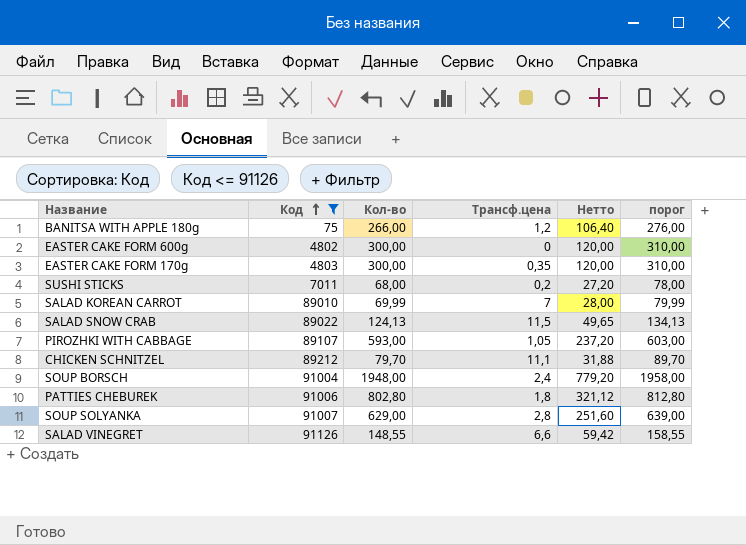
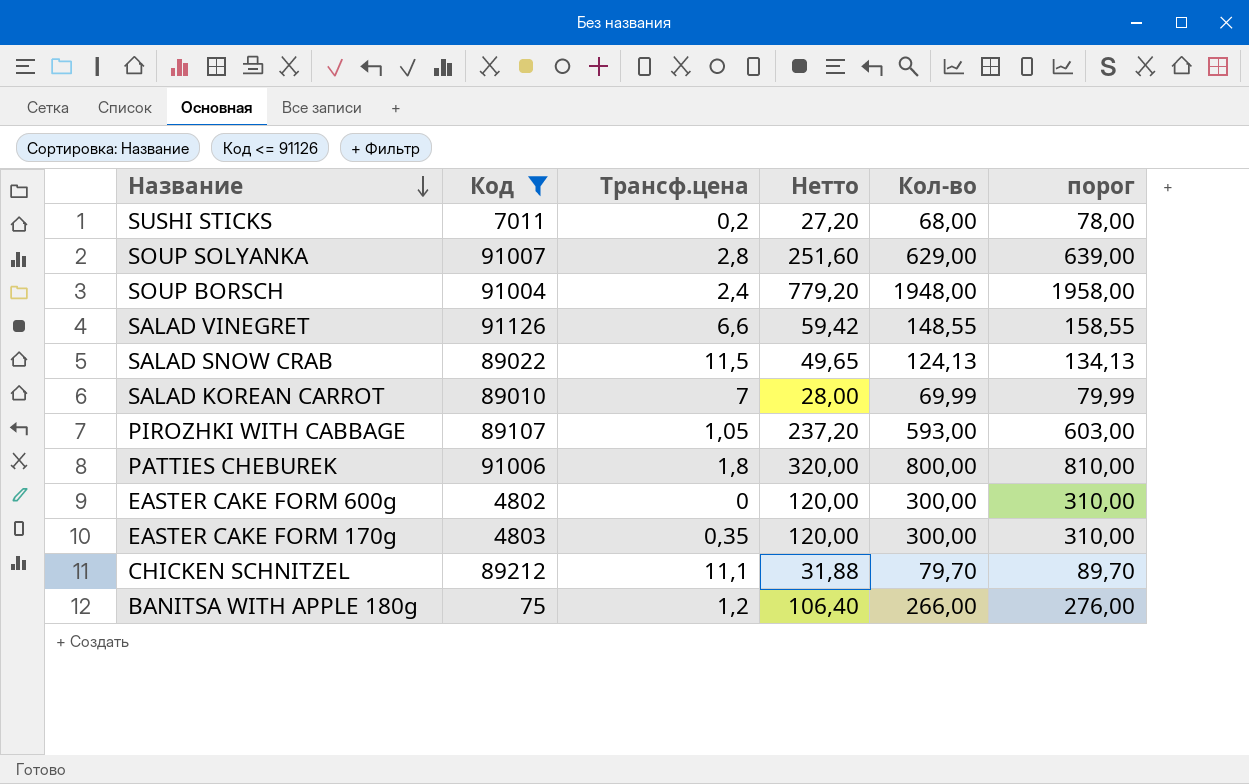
row order: Код ascending -> Название descending
column Кол-во | position: 3 -> 5
PATTIES CHEBUREK | Нетто: 321,12 -> 320,00
PATTIES CHEBUREK | Кол-во: 802,80 -> 800,00
PATTIES CHEBUREK | порог: 812,80 -> 810,00

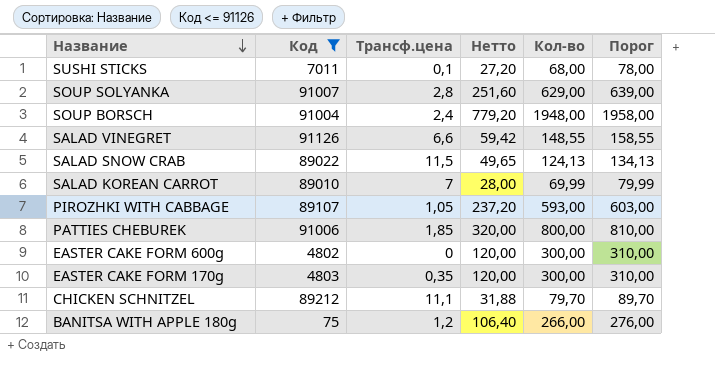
column name: порог -> Порог
SUSHI STICKS | Трансф.цена: 0,2 -> 0,1
PATTIES CHEBUREK | Трансф.цена: 1,8 -> 1,85

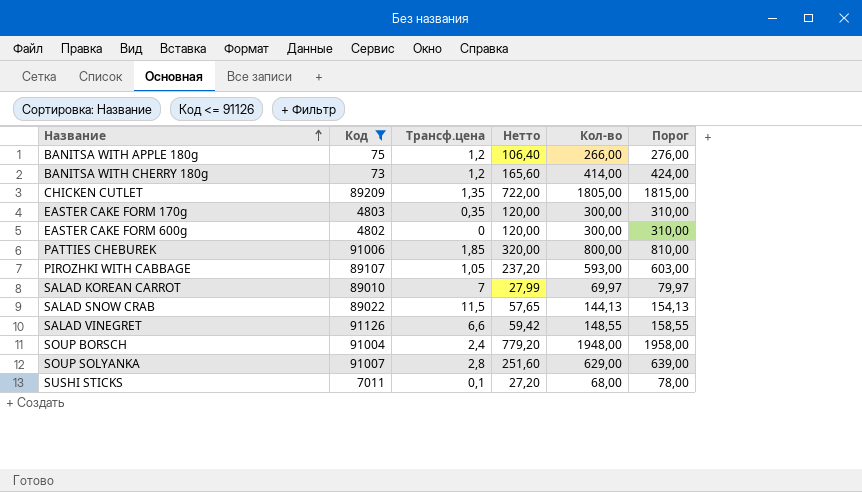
row order: Название descending -> Название ascending
row CHICKEN SCHNITZEL: 89212 | 11,1 | 31,88 | 79,70 | 89,70 -> none
row BANITSA WITH CHERRY 180g: none -> 73 | 1,2 | 165,60 | 414,00 | 424,00
row CHICKEN CUTLET: none -> 89209 | 1,35 | 722,00 | 1805,00 | 1815,00
SALAD KOREAN CARROT | Нетто: 28,00 -> 27,99
SALAD KOREAN CARROT | Кол-во: 69,99 -> 69,97
SALAD KOREAN CARROT | Порог: 79,99 -> 79,97
SALAD SNOW CRAB | Нетто: 49,65 -> 57,65
SALAD SNOW CRAB | Кол-во: 124,13 -> 144,13
SALAD SNOW CRAB | Порог: 134,13 -> 154,13

